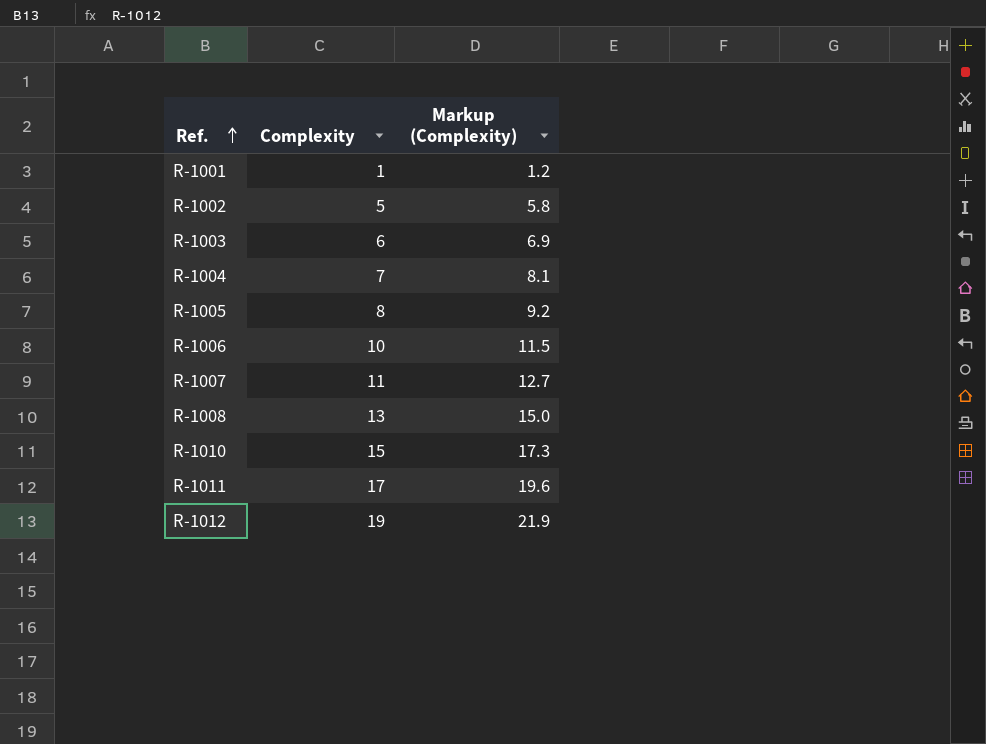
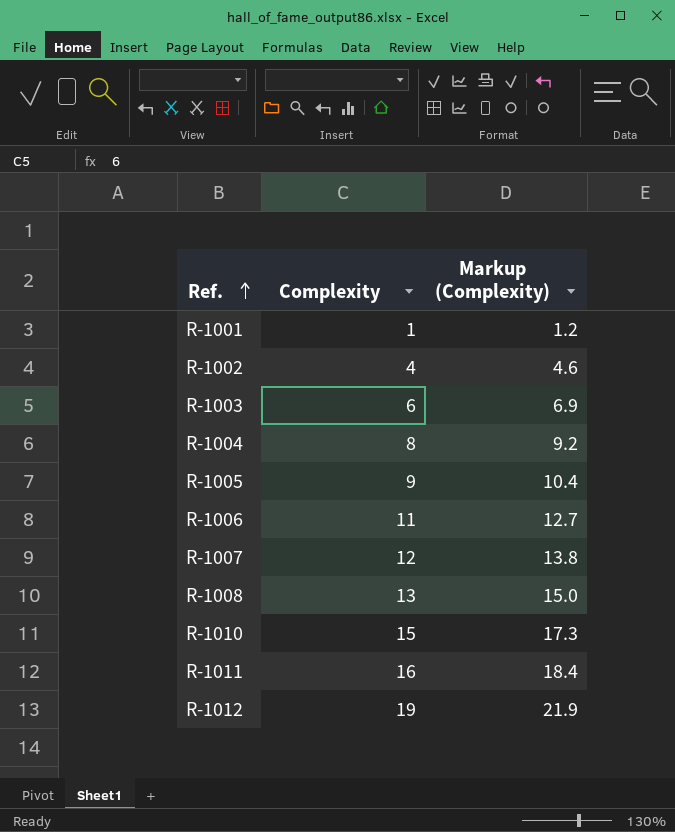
R-1002 | Complexity: 5 -> 4
R-1002 | Markup (Complexity): 5.8 -> 4.6
R-1004 | Complexity: 7 -> 8
R-1004 | Markup (Complexity): 8.1 -> 9.2
R-1005 | Complexity: 8 -> 9
R-1005 | Markup (Complexity): 9.2 -> 10.4
R-1006 | Complexity: 10 -> 11
R-1006 | Markup (Complexity): 11.5 -> 12.7
R-1007 | Complexity: 11 -> 12
R-1007 | Markup (Complexity): 12.7 -> 13.8
R-1011 | Complexity: 17 -> 16
R-1011 | Markup (Complexity): 19.6 -> 18.4

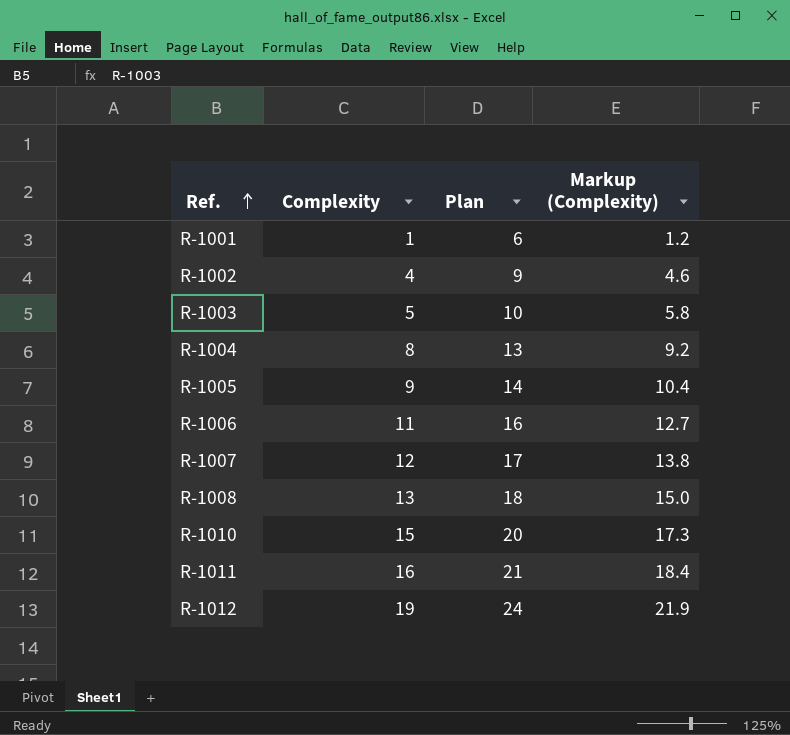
column Plan | formula: none -> [Complexity] + 5
R-1003 | Complexity: 6 -> 5
R-1003 | Markup (Complexity): 6.9 -> 5.8

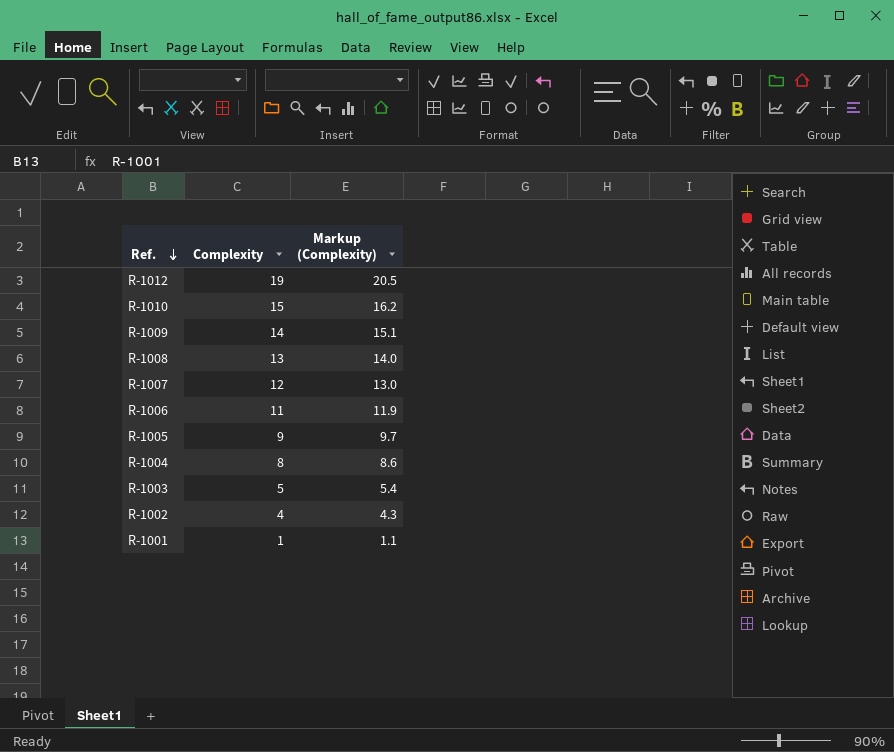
row order: Ref. ascending -> Ref. descending
column Plan | formula: [Complexity] + 5 -> none
column Markup (Complexity) | formula: [Complexity] * 1.15 -> [Complexity] * 1.08
row R-1011: 16 | 21 | 18.4 -> none
row R-1009: none -> 14 | 15.1

